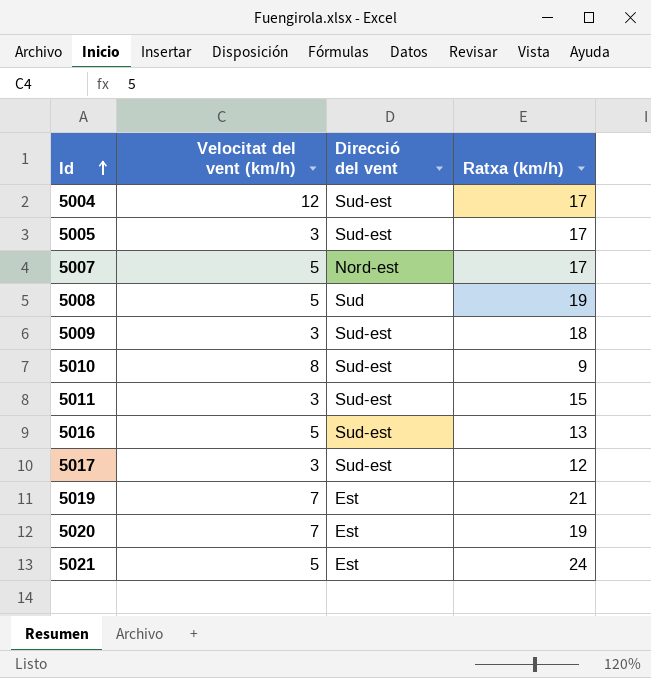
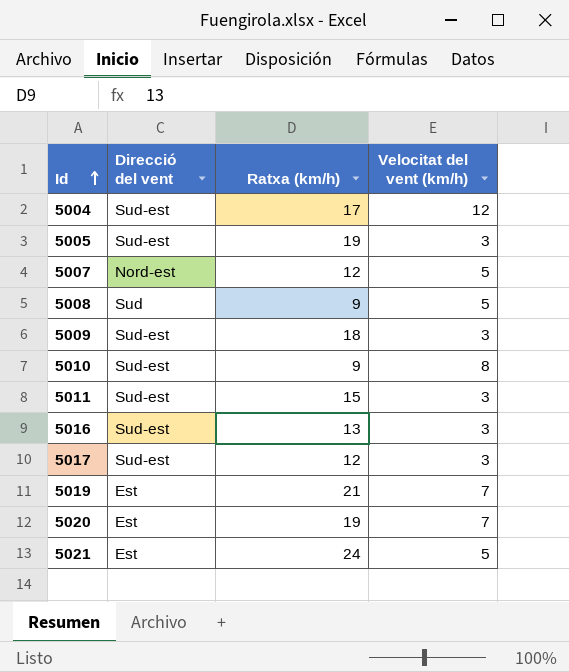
column Velocitat del vent (km/h) | position: 2 -> 4
5005 | Ratxa (km/h): 17 -> 19
5007 | Ratxa (km/h): 17 -> 12
5008 | Ratxa (km/h): 19 -> 9
5016 | Velocitat del vent (km/h): 5 -> 3

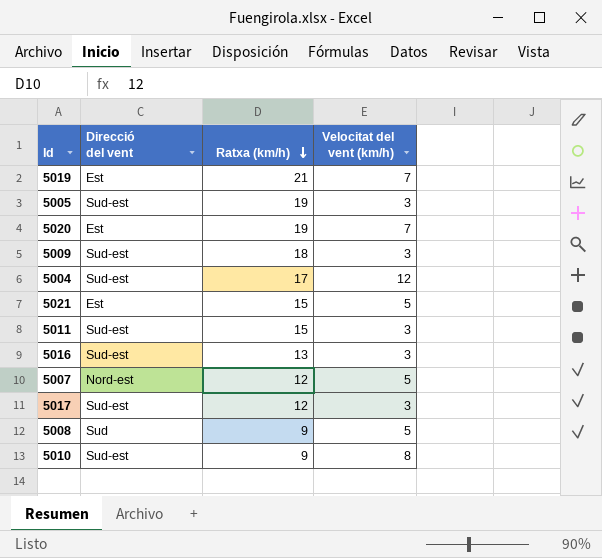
row order: Id ascending -> Ratxa (km/h) descending
5021 | Ratxa (km/h): 24 -> 15

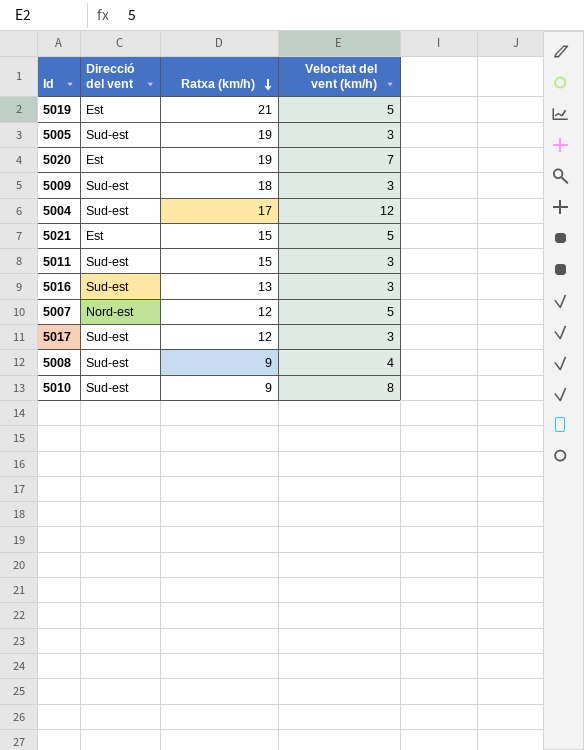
5019 | Velocitat del vent (km/h): 7 -> 5
5008 | Direcció del vent: Sud -> Sud-est
5008 | Velocitat del vent (km/h): 5 -> 4

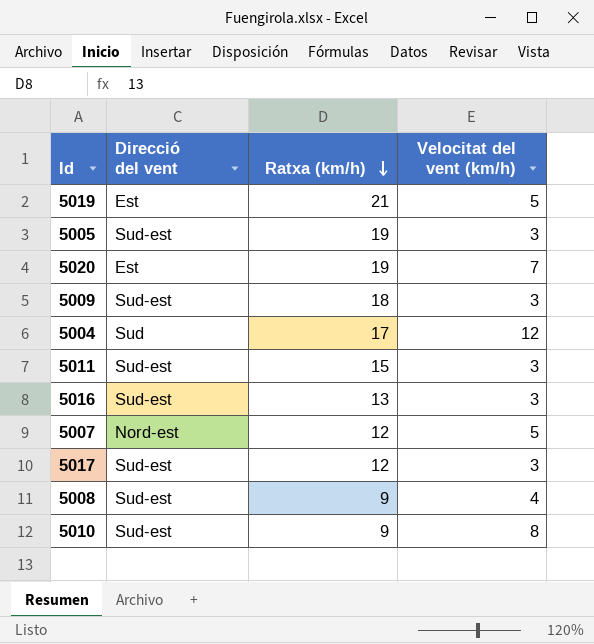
row 5021: Est | 15 | 5 -> none
5004 | Direcció del vent: Sud-est -> Sud

